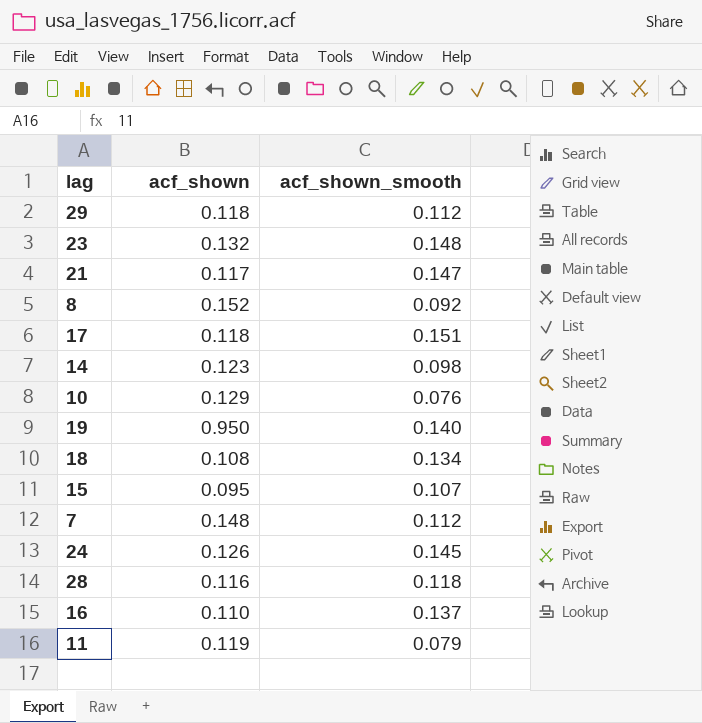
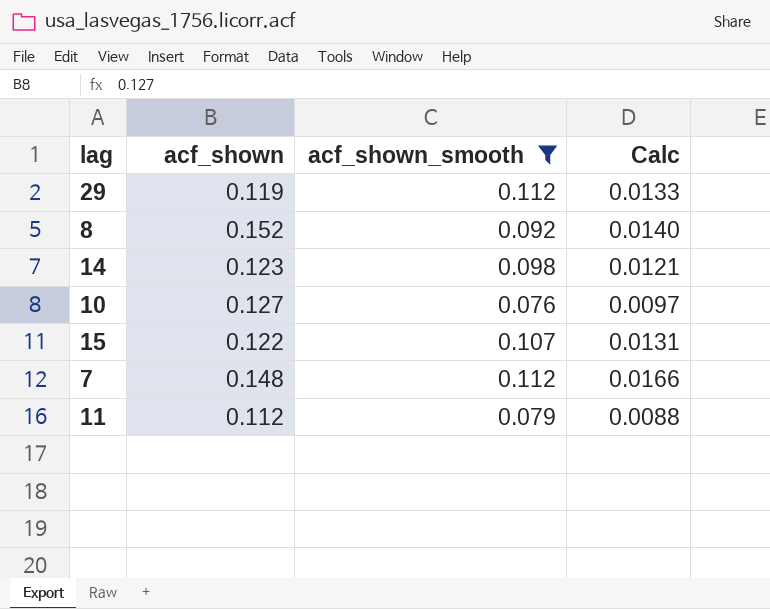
filter: none -> acf_shown_smooth <= 0.112
column Calc | formula: none -> [acf_shown] * [acf_shown_smooth]
29 | acf_shown: 0.118 -> 0.119
10 | acf_shown: 0.129 -> 0.127
15 | acf_shown: 0.095 -> 0.122
11 | acf_shown: 0.119 -> 0.112

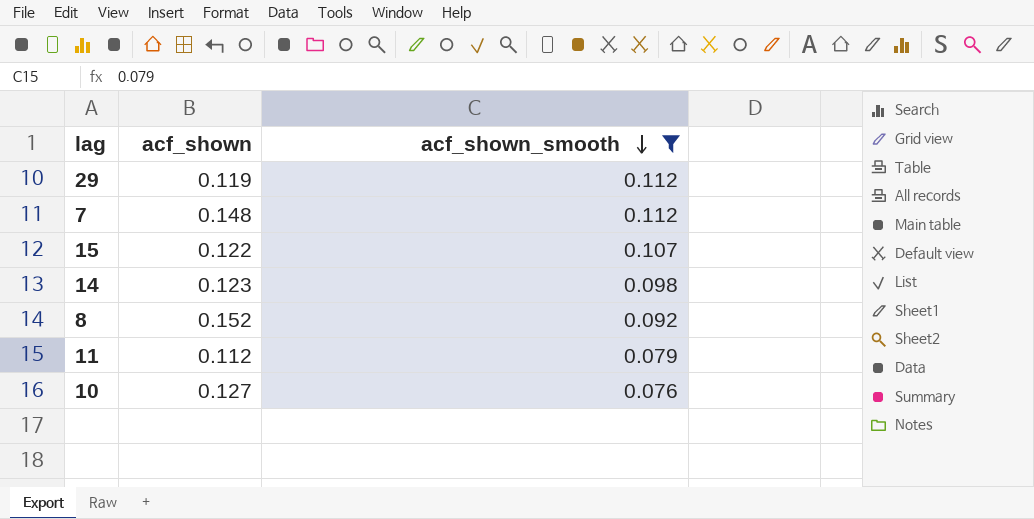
row order: none -> acf_shown_smooth descending
column Calc | formula: [acf_shown] * [acf_shown_smooth] -> none

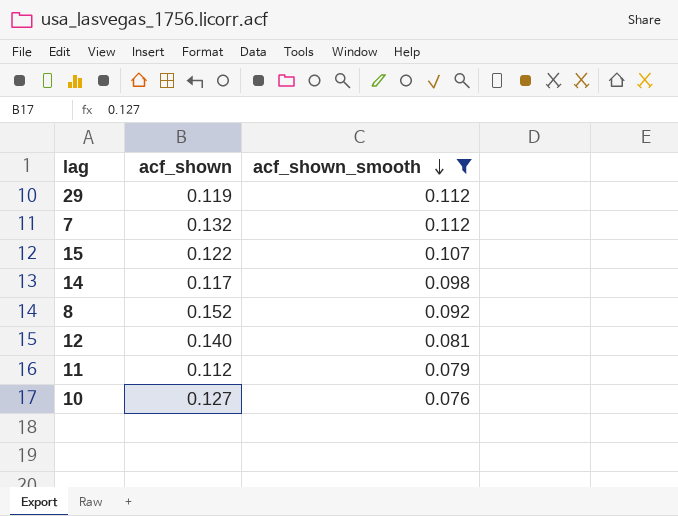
7 | acf_shown: 0.148 -> 0.132
14 | acf_shown: 0.123 -> 0.117
row 12: none -> 0.140 | 0.081

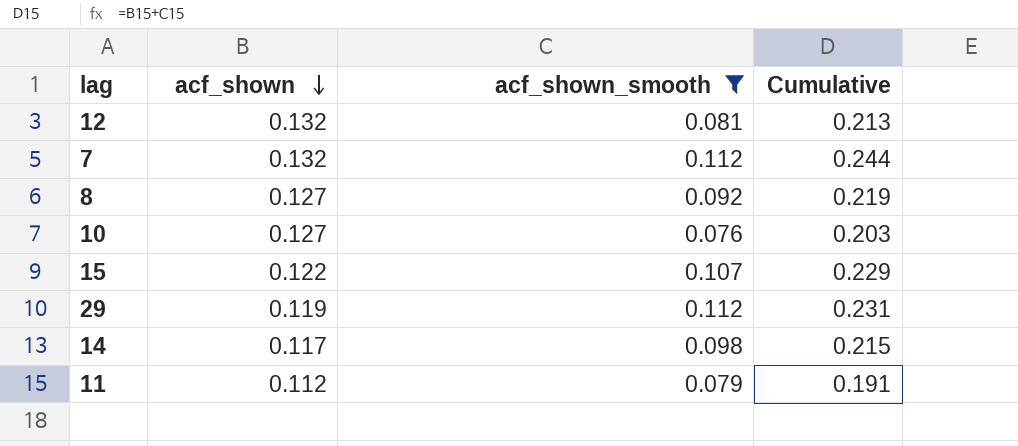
row order: acf_shown_smooth descending -> acf_shown descending
column Cumulative | formula: none -> [acf_shown] + [acf_shown_smooth]
12 | acf_shown: 0.140 -> 0.132
8 | acf_shown: 0.152 -> 0.127

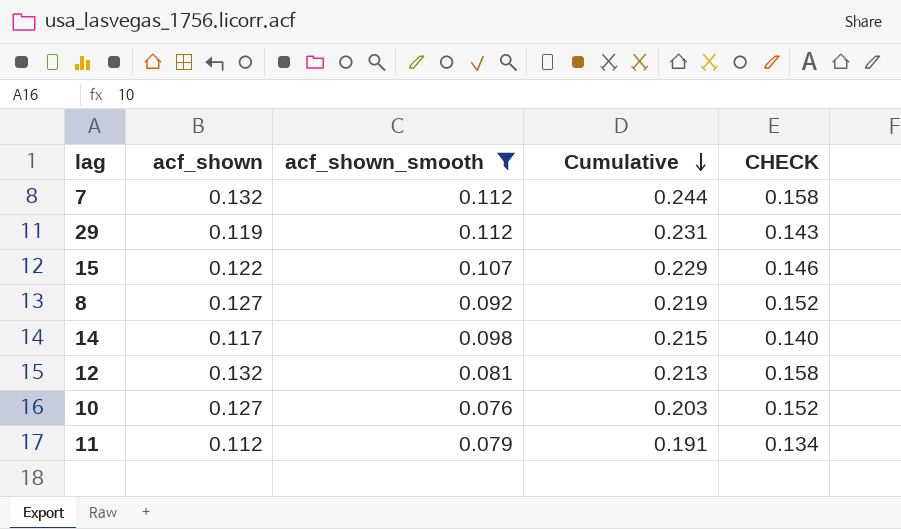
row order: acf_shown descending -> Cumulative descending
column CHECK | formula: none -> [acf_shown] * 1.2

